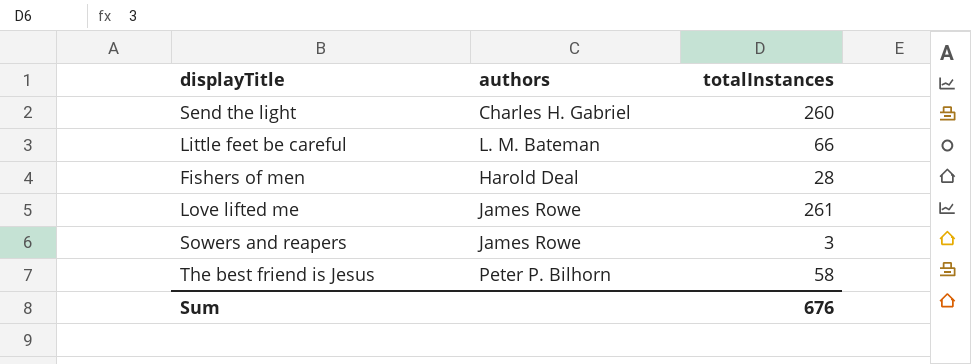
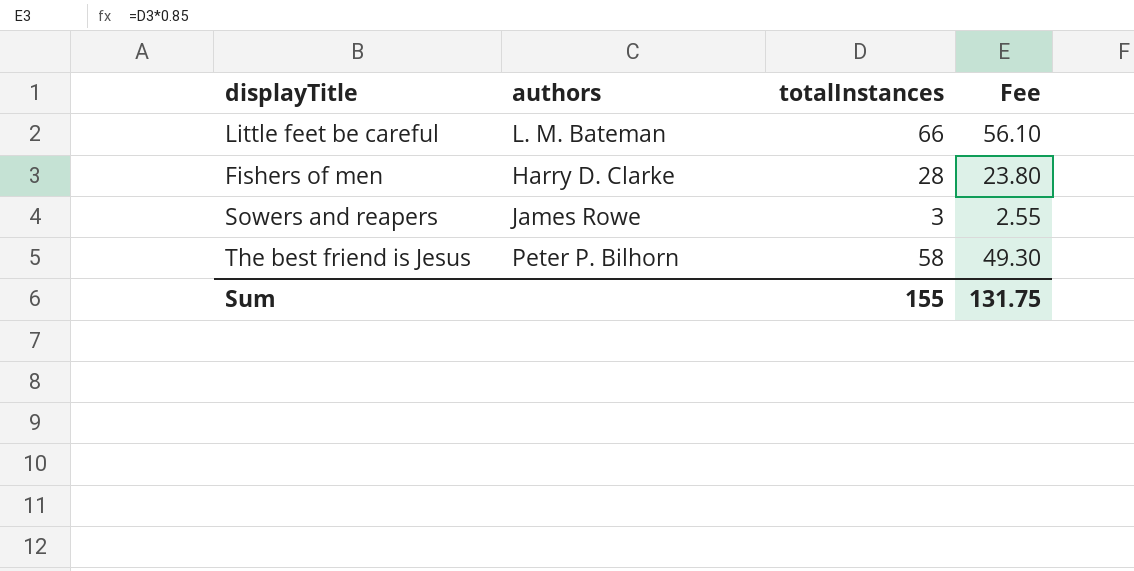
column Fee | formula: none -> [totalInstances] * 0.85
row Send the light: Charles H. Gabriel | 260 -> none
row Love lifted me: James Rowe | 261 -> none
Fishers of men | authors: Harold Deal -> Harry D. Clarke
Sum | totalInstances: 676 -> 155

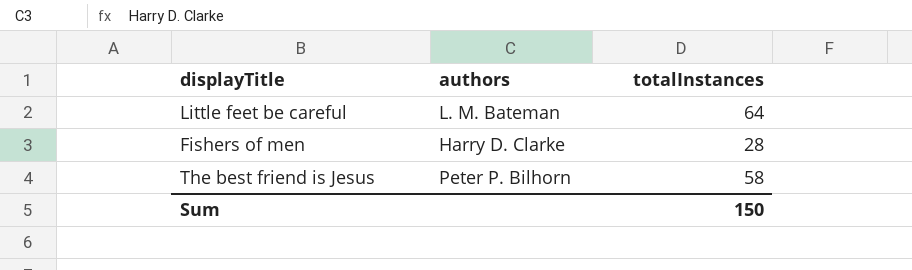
column Fee | formula: [totalInstances] * 0.85 -> none
row Sowers and reapers: James Rowe | 3 | 2.55 -> none
Little feet be careful | totalInstances: 66 -> 64
Sum | totalInstances: 155 -> 150

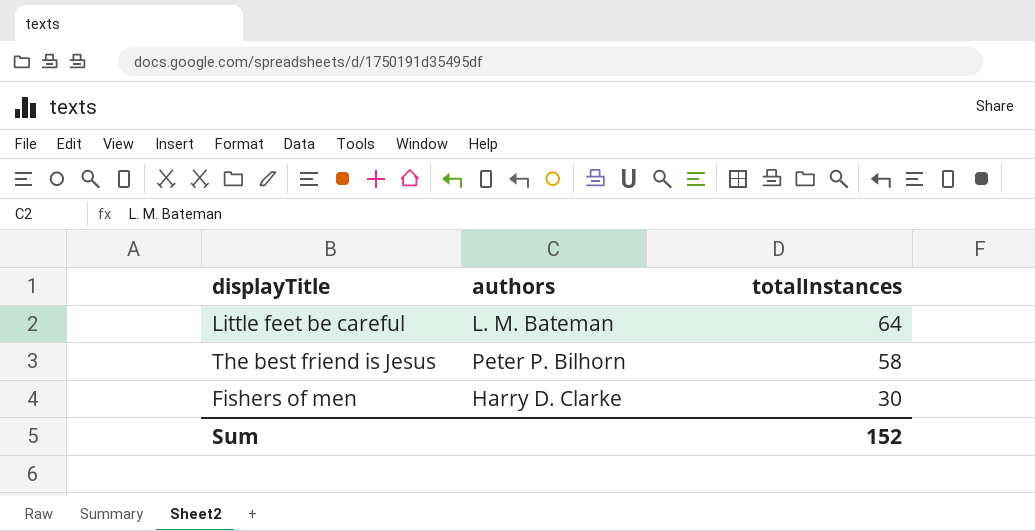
row order: none -> totalInstances descending
Fishers of men | totalInstances: 28 -> 30
Sum | totalInstances: 150 -> 152

